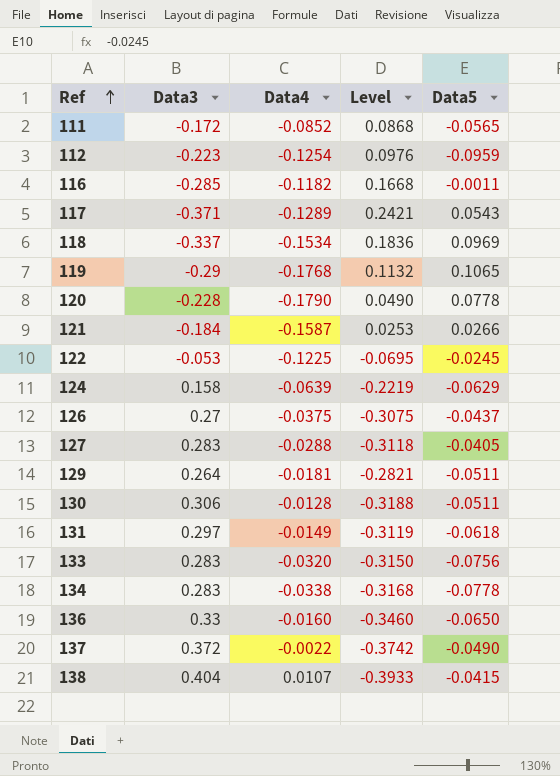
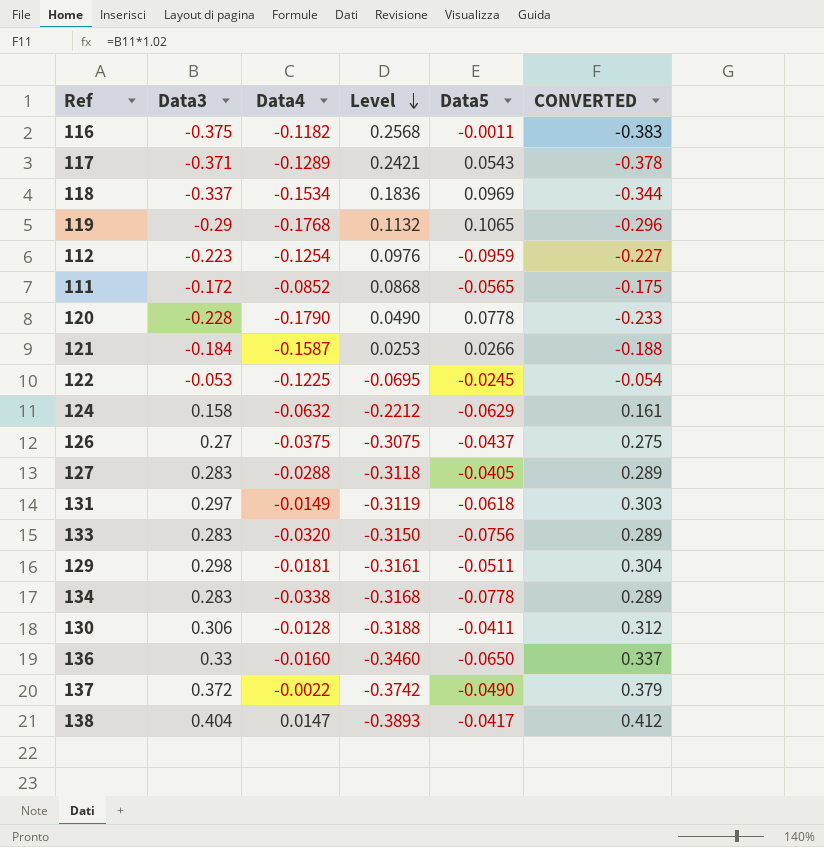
row order: Ref ascending -> Level descending
column CONVERTED | formula: none -> [Data3] * 1.02
116 | Data3: -0.285 -> -0.375
116 | Level: 0.1668 -> 0.2568
124 | Data4: -0.0639 -> -0.0632
124 | Level: -0.2219 -> -0.2212
129 | Data3: 0.264 -> 0.298
129 | Level: -0.2821 -> -0.3161
130 | Data5: -0.0511 -> -0.0411
138 | Data4: 0.0107 -> 0.0147
138 | Level: -0.3933 -> -0.3893
138 | Data5: -0.0415 -> -0.0417

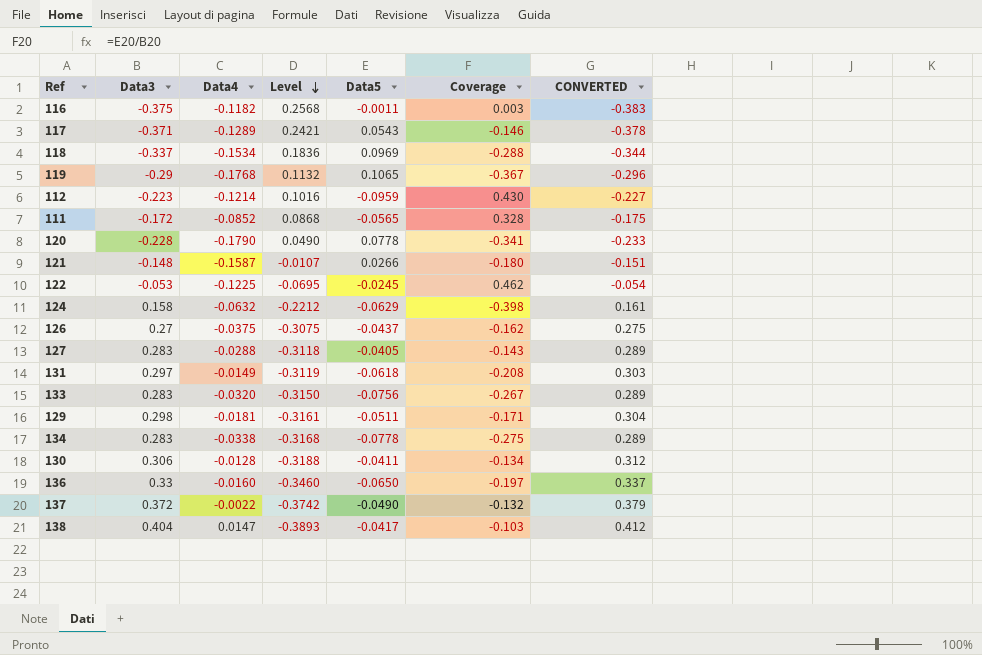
column Coverage | formula: none -> [Data5] / [Data3]
112 | Data4: -0.1254 -> -0.1214
112 | Level: 0.0976 -> 0.1016
121 | Data3: -0.184 -> -0.148
121 | Level: 0.0253 -> -0.0107
121 | CONVERTED: -0.188 -> -0.151

